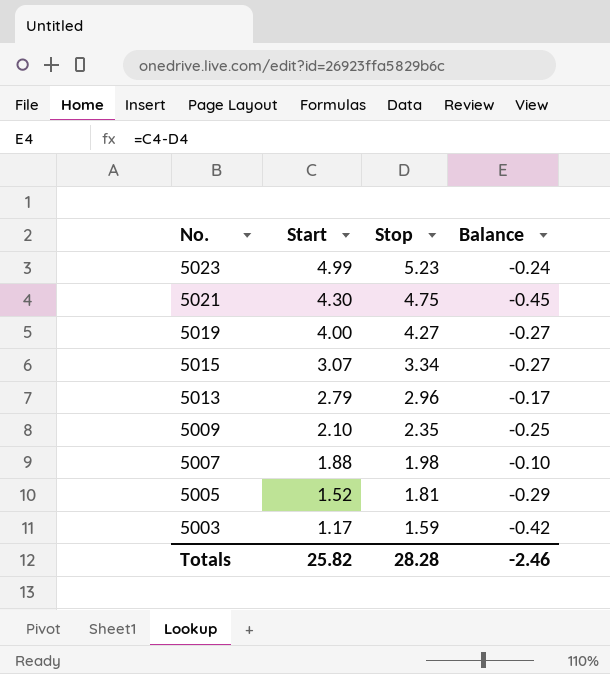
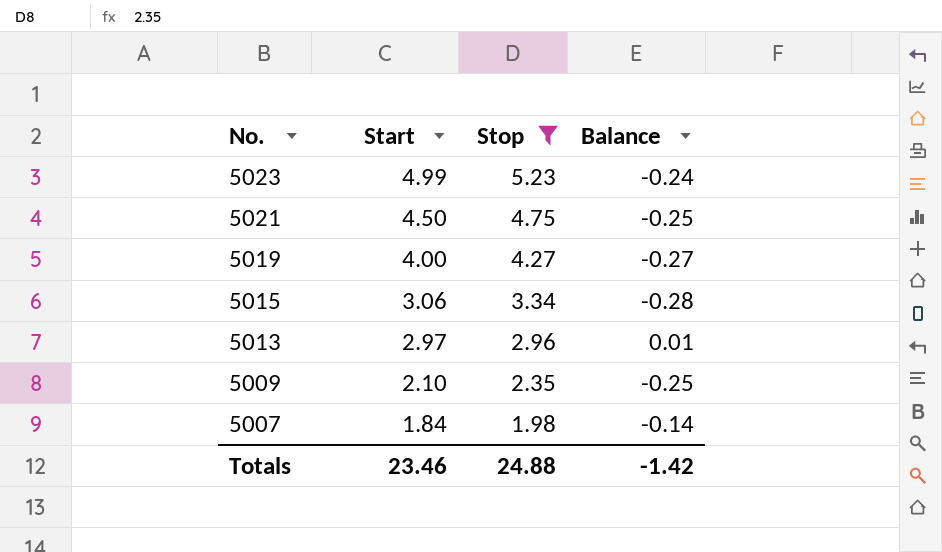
filter: none -> Stop >= 1.98
5021 | Start: 4.30 -> 4.50
5021 | Balance: -0.45 -> -0.25
5015 | Start: 3.07 -> 3.06
5015 | Balance: -0.27 -> -0.28
5013 | Start: 2.79 -> 2.97
5013 | Balance: -0.17 -> 0.01
5007 | Start: 1.88 -> 1.84
5007 | Balance: -0.10 -> -0.14
Totals | Start: 25.82 -> 23.46
Totals | Stop: 28.28 -> 24.88
Totals | Balance: -2.46 -> -1.42

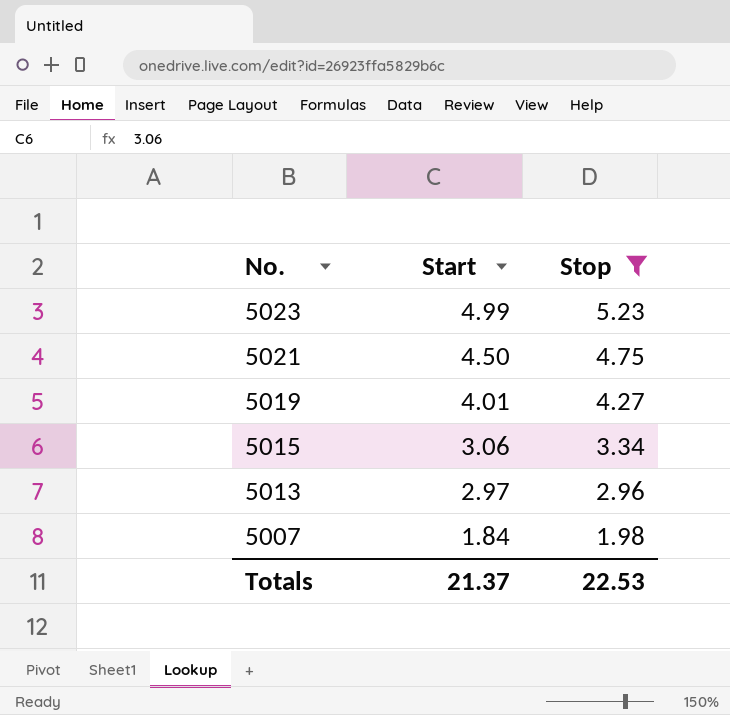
column Balance | formula: [Start] - [Stop] -> none
row 5009: 2.10 | 2.35 | -0.25 -> none
5019 | Start: 4.00 -> 4.01
Totals | Start: 23.46 -> 21.37
Totals | Stop: 24.88 -> 22.53

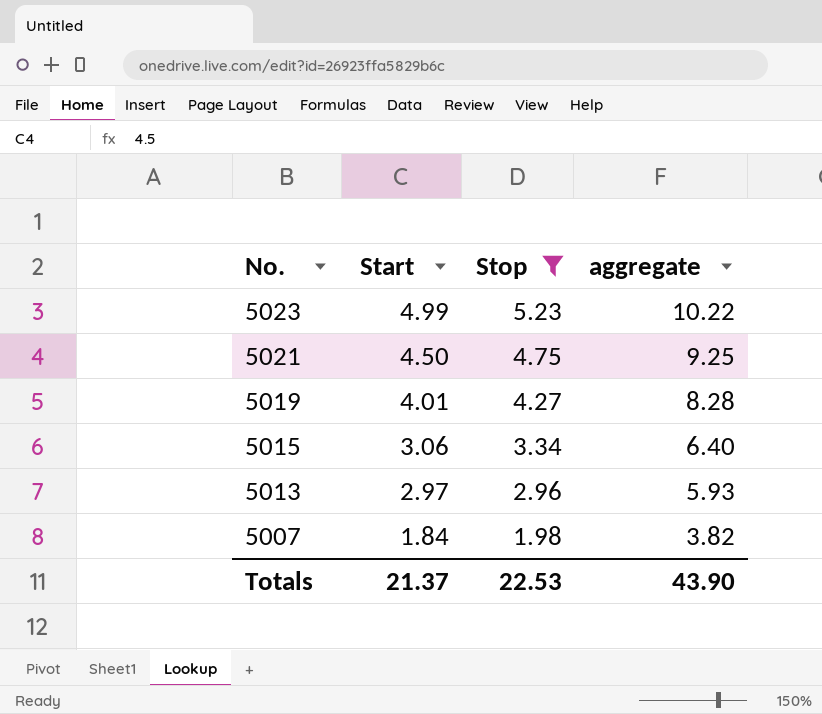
column aggregate | formula: none -> [Start] + [Stop]

